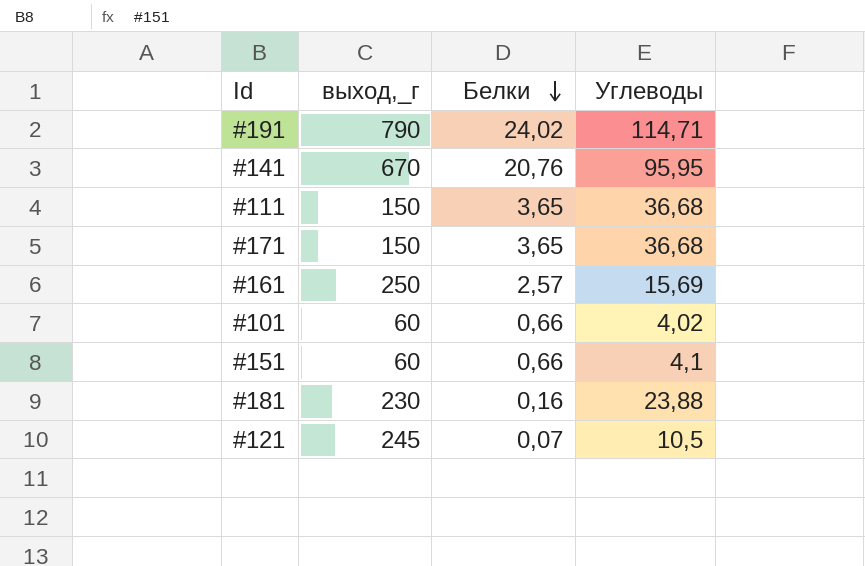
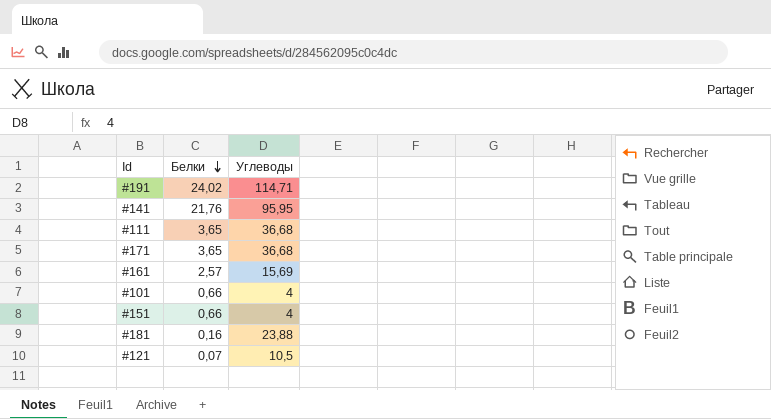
column выход,_г | position: 2 -> none
#141 | Белки: 20,76 -> 21,76
#101 | Углеводы: 4,02 -> 4
#151 | Углеводы: 4,1 -> 4

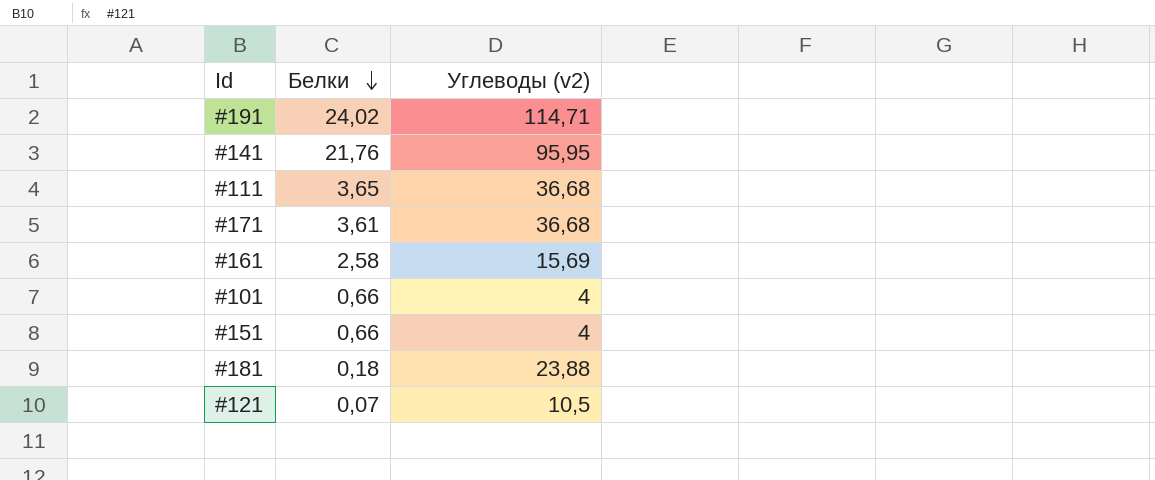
column name: Углеводы -> Углеводы (v2)
#171 | Белки: 3,65 -> 3,61
#161 | Белки: 2,57 -> 2,58
#181 | Белки: 0,16 -> 0,18

